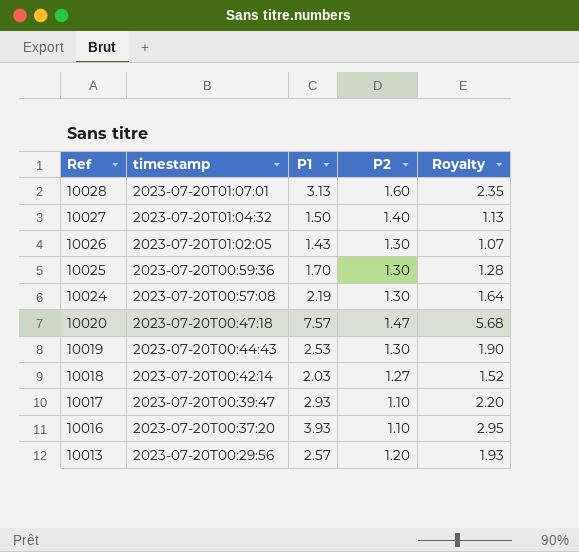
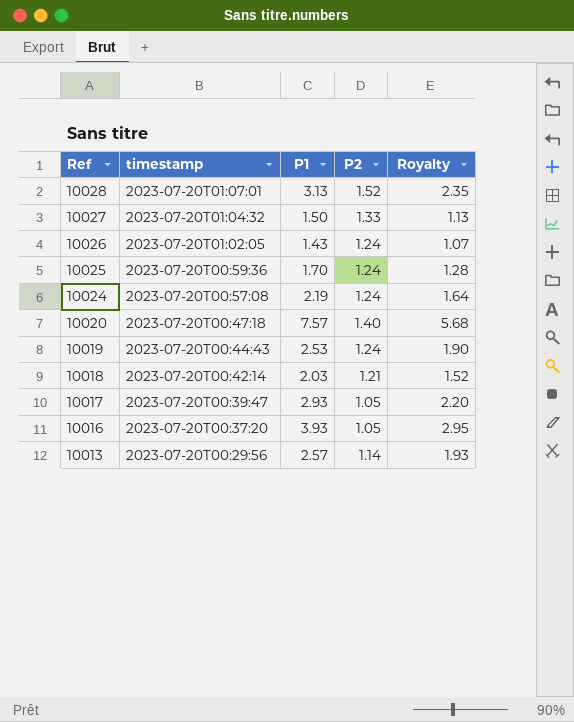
10028 | P2: 1.60 -> 1.52
10027 | P2: 1.40 -> 1.33
10026 | P2: 1.30 -> 1.24
10025 | P2: 1.30 -> 1.24
10024 | P2: 1.30 -> 1.24
10020 | P2: 1.47 -> 1.40
10019 | P2: 1.30 -> 1.24
10018 | P2: 1.27 -> 1.21
10017 | P2: 1.10 -> 1.05
10016 | P2: 1.10 -> 1.05
10013 | P2: 1.20 -> 1.14

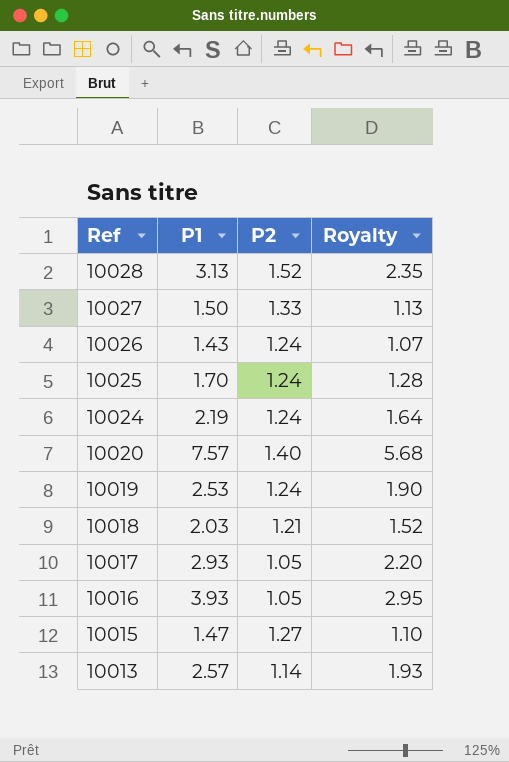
column timestamp | position: 2 -> none
row 10015: none -> 1.47 | 1.27 | 1.10

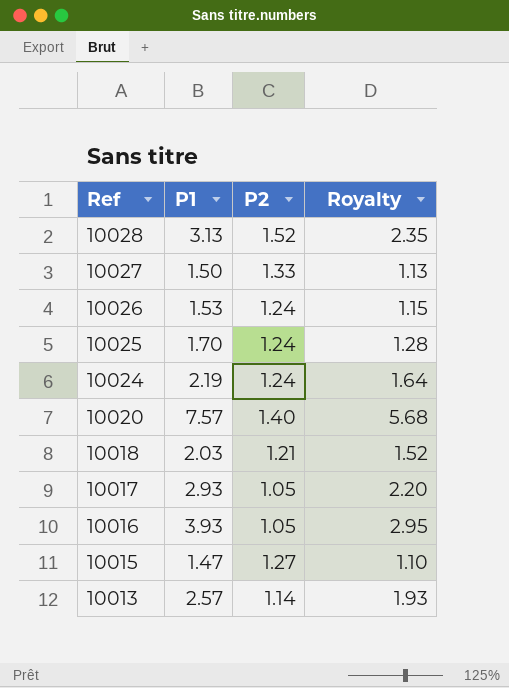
row 10019: 2.53 | 1.24 | 1.90 -> none
10026 | P1: 1.43 -> 1.53
10026 | Royalty: 1.07 -> 1.15

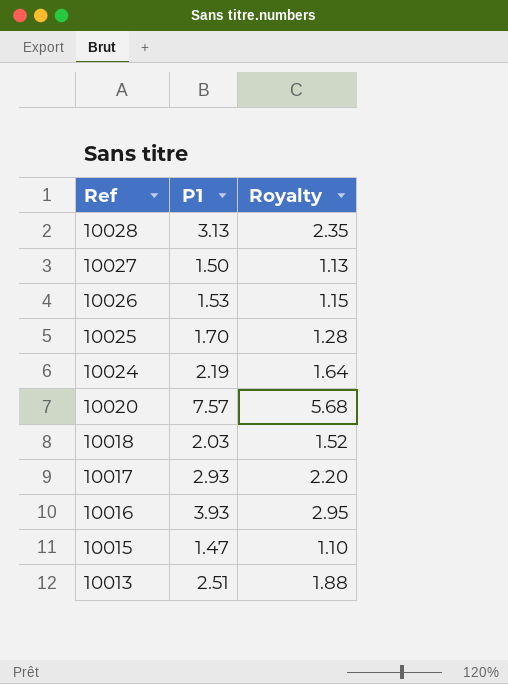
column P2 | position: 3 -> none
10013 | P1: 2.57 -> 2.51
10013 | Royalty: 1.93 -> 1.88

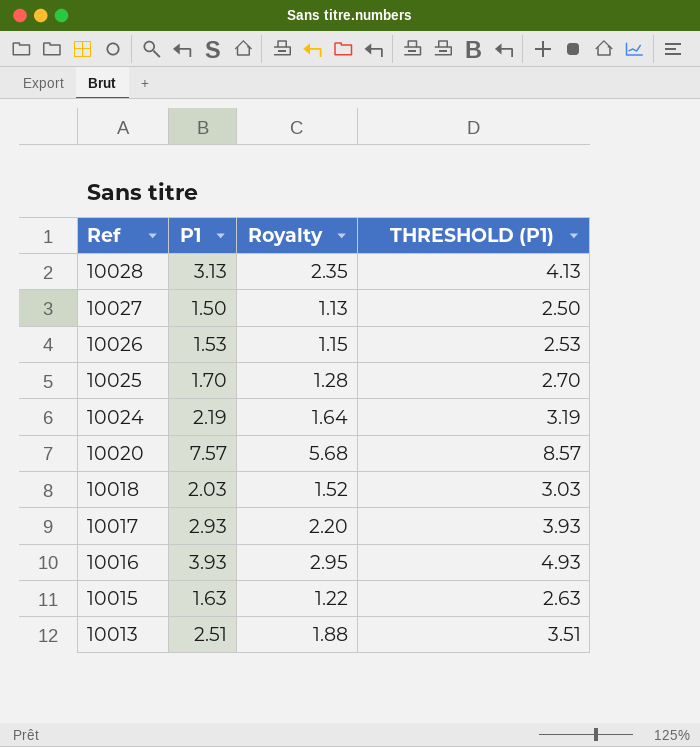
column THRESHOLD (P1) | formula: none -> [P1] + 1
10015 | P1: 1.47 -> 1.63
10015 | Royalty: 1.10 -> 1.22

